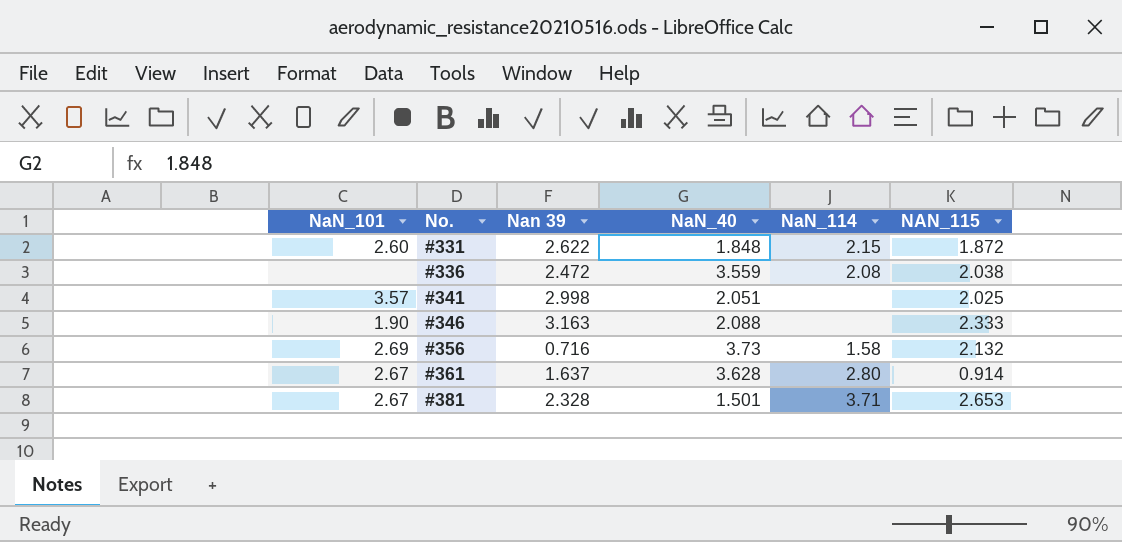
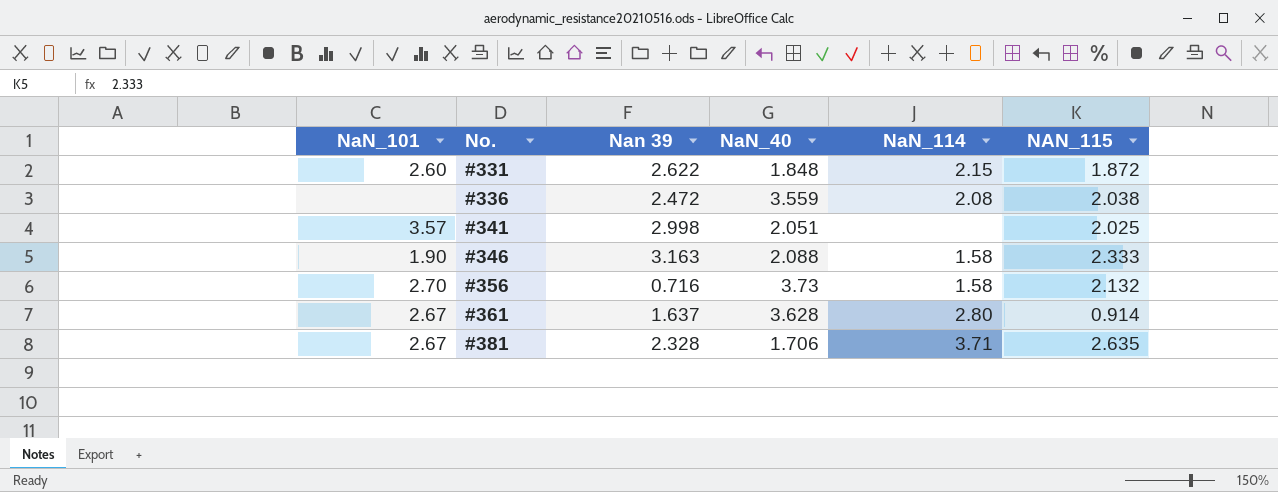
#346 | NaN_114: none -> 1.58
#356 | NaN_101: 2.69 -> 2.70
#381 | NaN_40: 1.501 -> 1.706
#381 | NAN_115: 2.653 -> 2.635

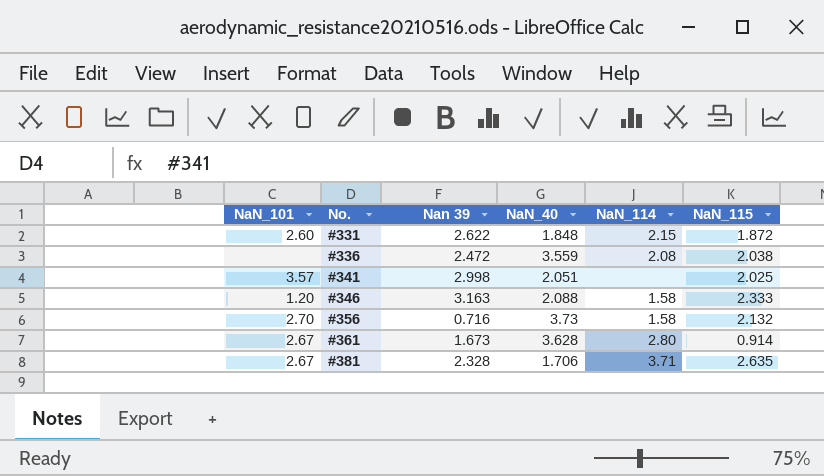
column name: NAN_115 -> NaN_115
#346 | NaN_101: 1.90 -> 1.20
#361 | Nan 39: 1.637 -> 1.673

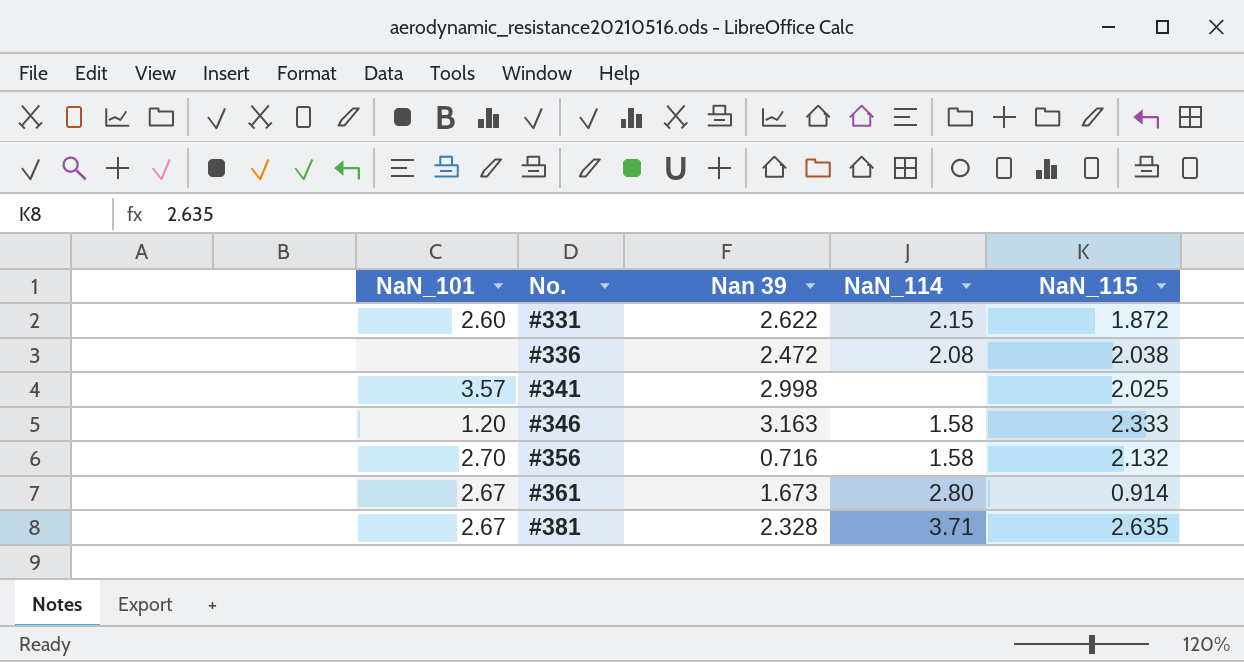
column NaN_40 | position: 4 -> none

